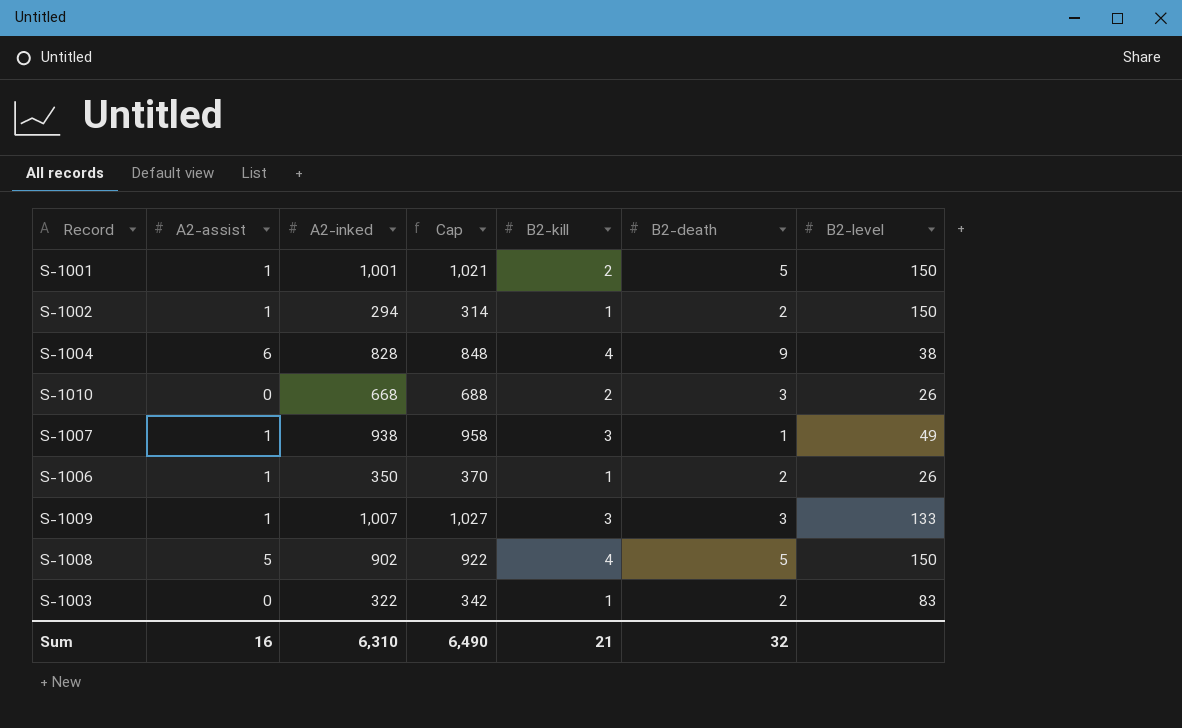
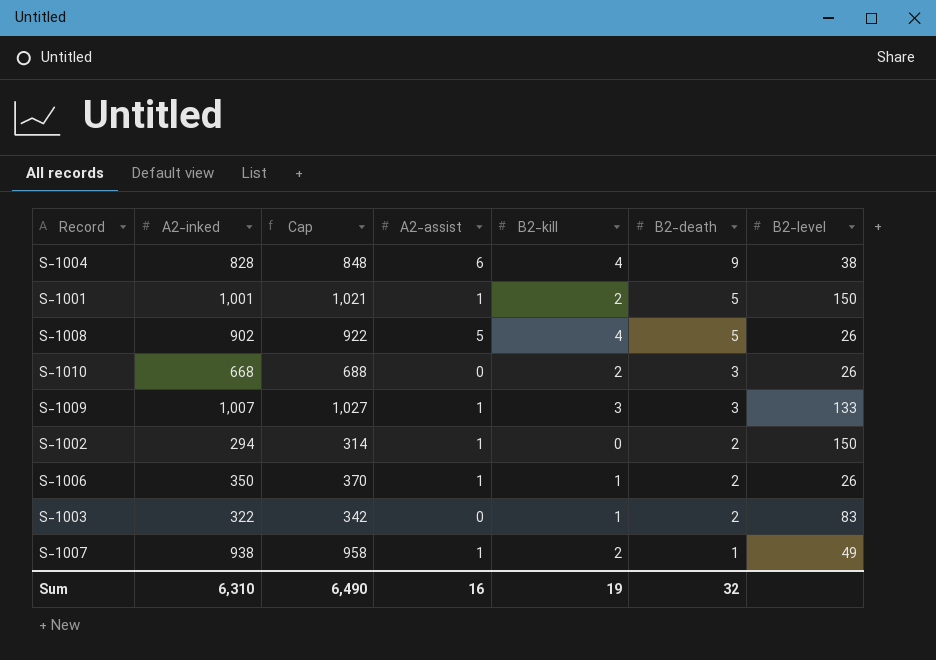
row order: none -> B2-death descending
column A2-assist | position: 2 -> 4
S-1008 | B2-level: 150 -> 26
S-1002 | B2-kill: 1 -> 0
S-1007 | B2-kill: 3 -> 2
Sum | B2-kill: 21 -> 19

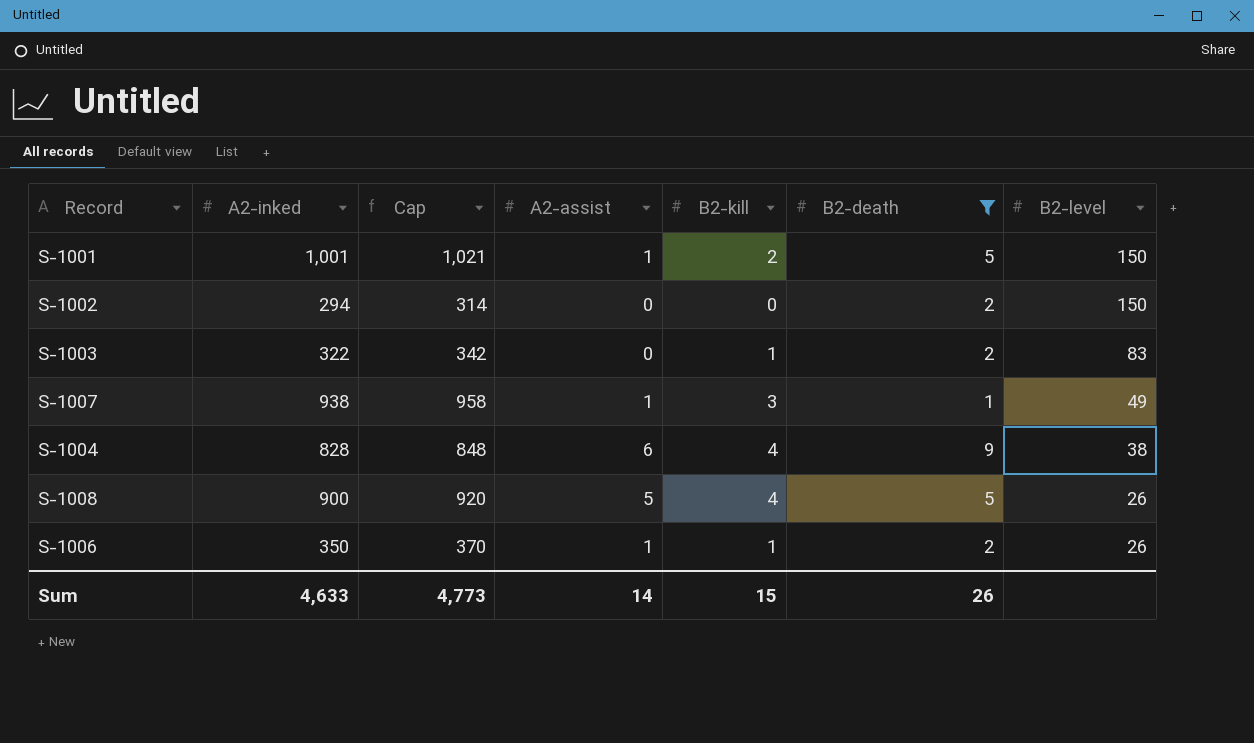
filter: none -> B2-death != 3
row order: B2-death descending -> B2-level descending
S-1002 | A2-assist: 1 -> 0
S-1007 | B2-kill: 2 -> 3
S-1008 | A2-inked: 902 -> 900
S-1008 | Cap: 922 -> 920
Sum | A2-inked: 6,310 -> 4,633
Sum | Cap: 6,490 -> 4,773
Sum | A2-assist: 16 -> 14
Sum | B2-kill: 19 -> 15
Sum | B2-death: 32 -> 26

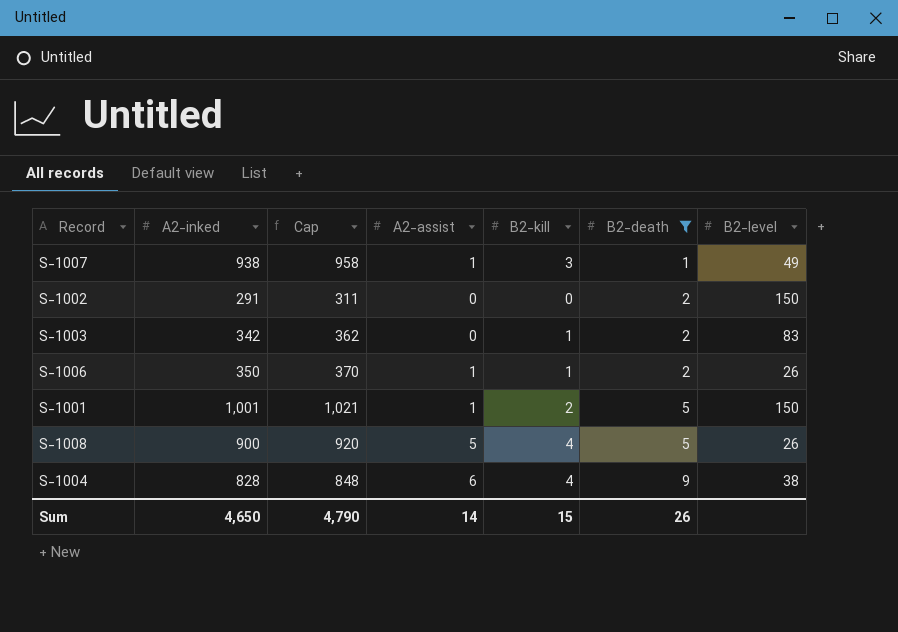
row order: B2-level descending -> B2-death ascending
S-1002 | A2-inked: 294 -> 291
S-1002 | Cap: 314 -> 311
S-1003 | A2-inked: 322 -> 342
S-1003 | Cap: 342 -> 362
Sum | A2-inked: 4,633 -> 4,650
Sum | Cap: 4,773 -> 4,790

